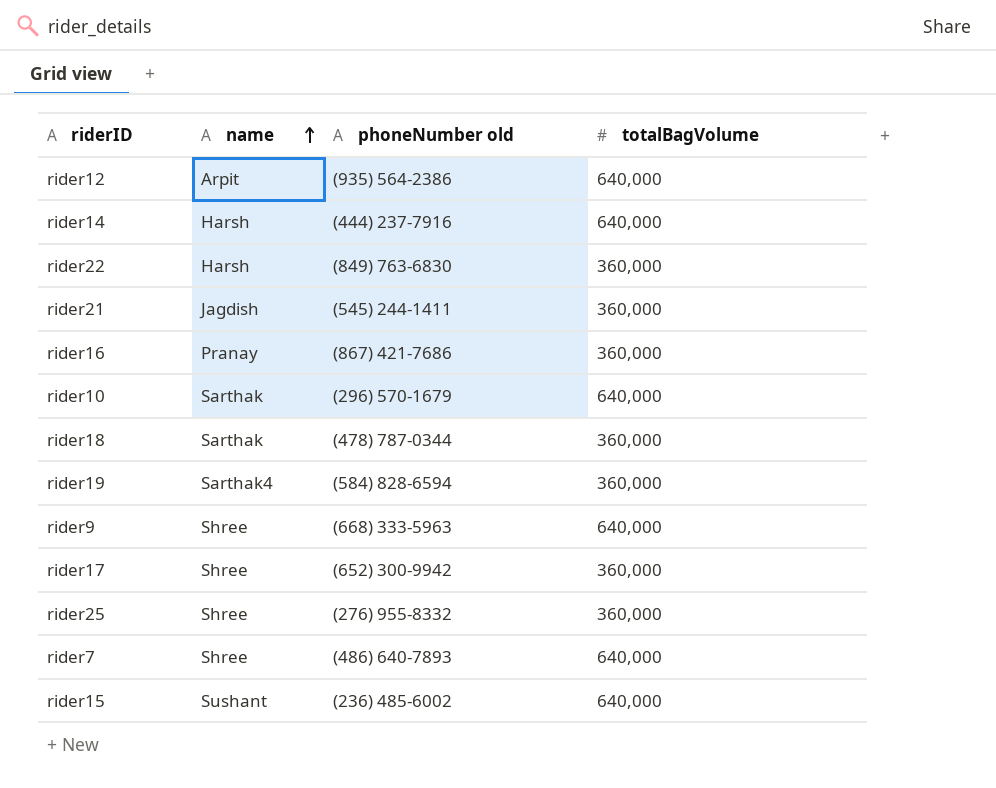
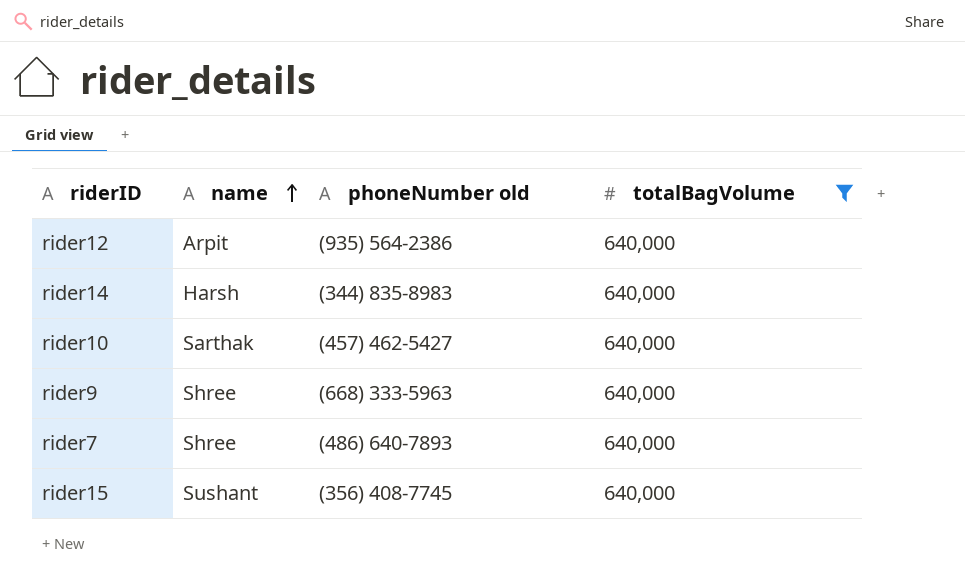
filter: none -> totalBagVolume = 640,000
rider14 | phoneNumber old: (444) 237-7916 -> (344) 835-8983
rider10 | phoneNumber old: (296) 570-1679 -> (457) 462-5427
rider15 | phoneNumber old: (236) 485-6002 -> (356) 408-7745

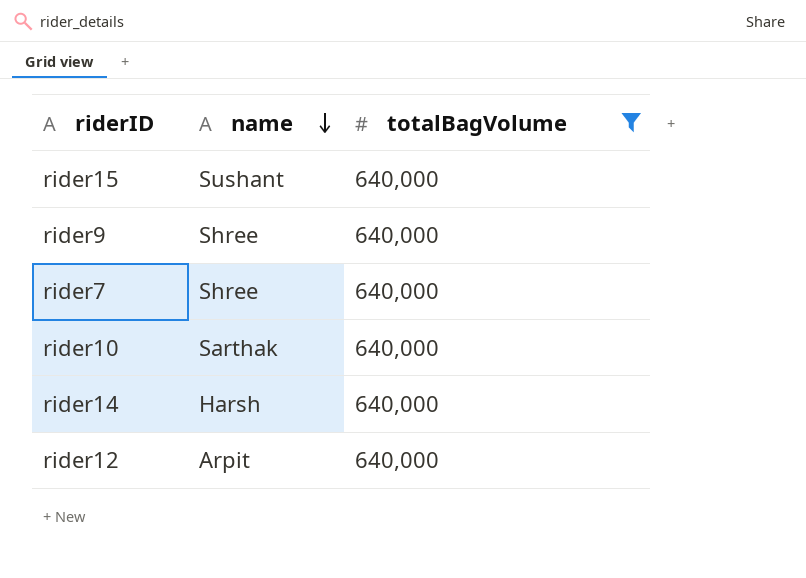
row order: name ascending -> name descending
column phoneNumber old | position: 3 -> none

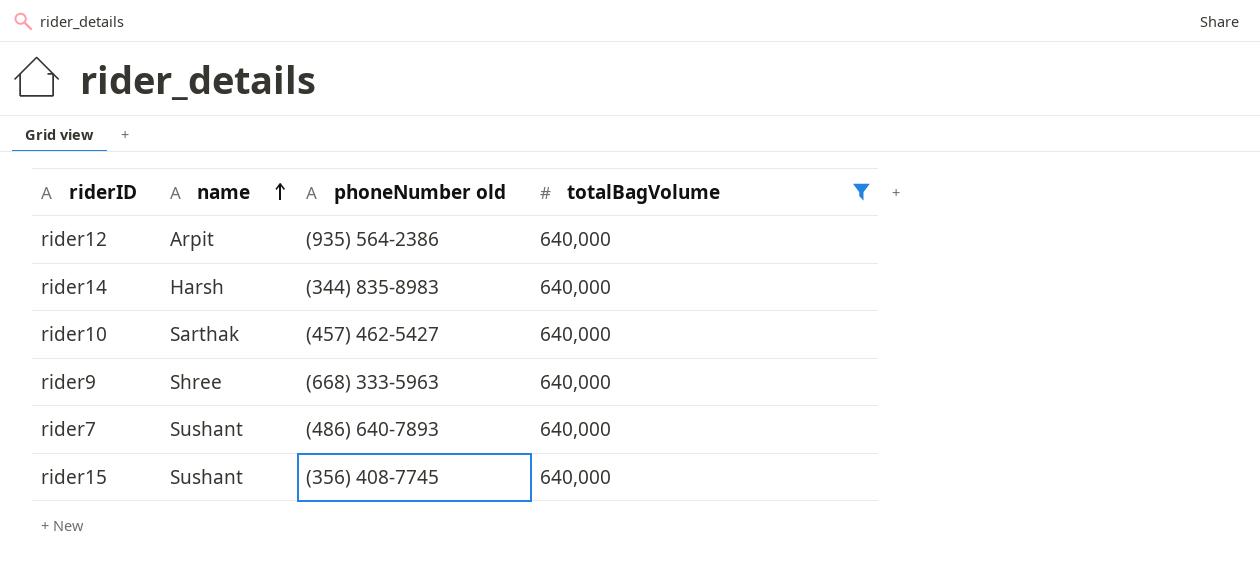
row order: name descending -> name ascending
column phoneNumber old | position: none -> 3
rider7 | name: Shree -> Sushant

